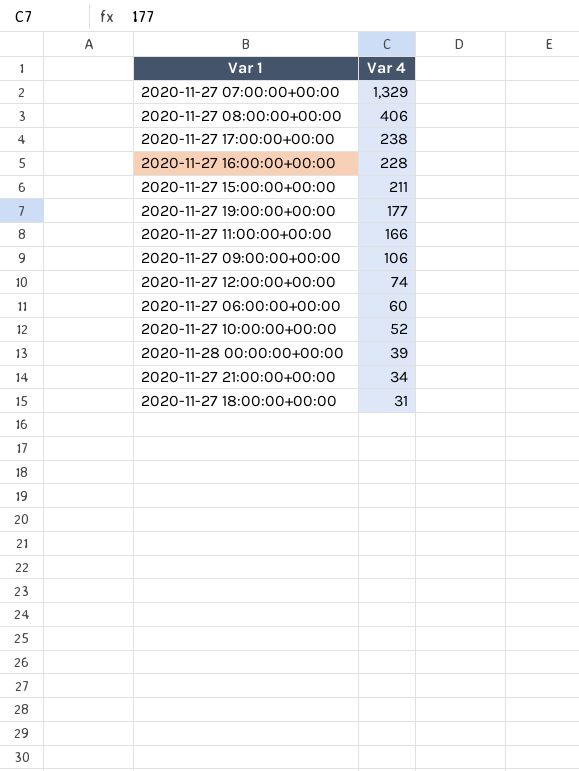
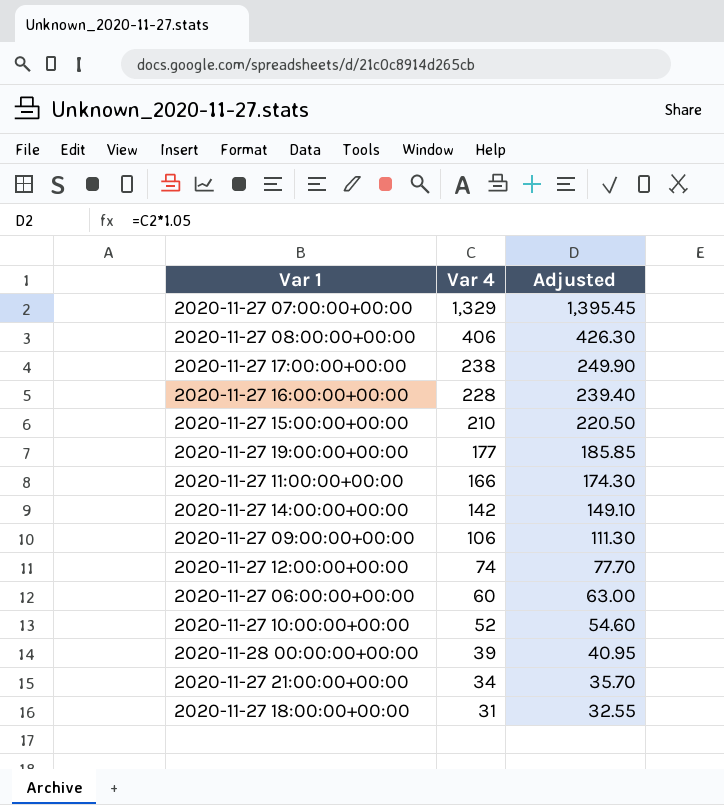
column Adjusted | formula: none -> [Var 4] * 1.05
2020-11-27 15:00:00+00:00 | Var 4: 211 -> 210
row 2020-11-27 14:00:00+00:00: none -> 142 | 149.10

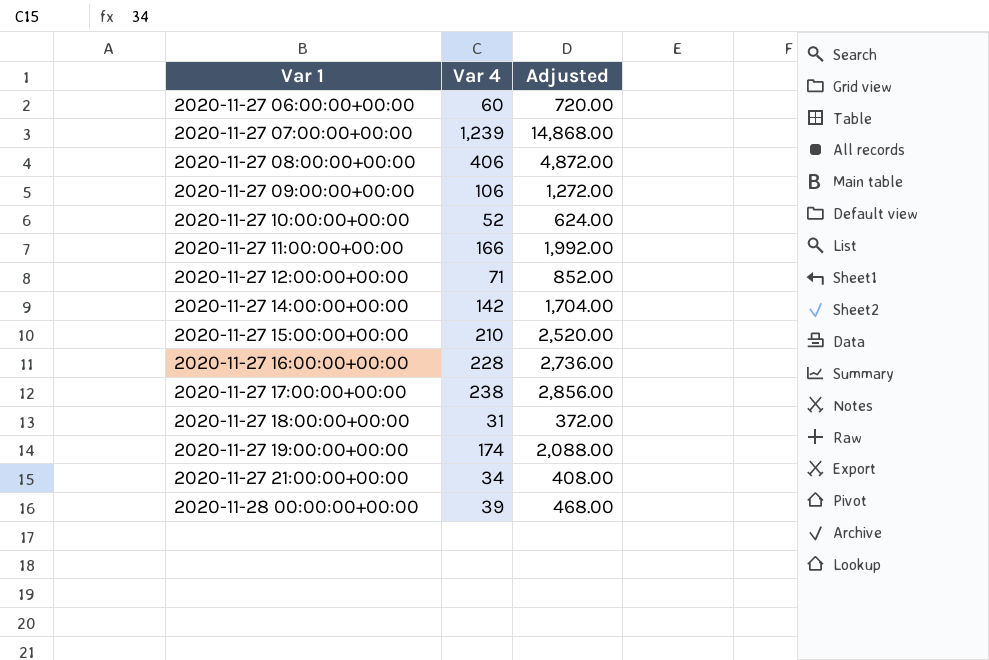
row order: Var 4 descending -> Var 1 ascending
column Adjusted | formula: [Var 4] * 1.05 -> [Var 4] * 12
2020-11-27 07:00:00+00:00 | Var 4: 1,329 -> 1,239
2020-11-27 12:00:00+00:00 | Var 4: 74 -> 71
2020-11-27 19:00:00+00:00 | Var 4: 177 -> 174

